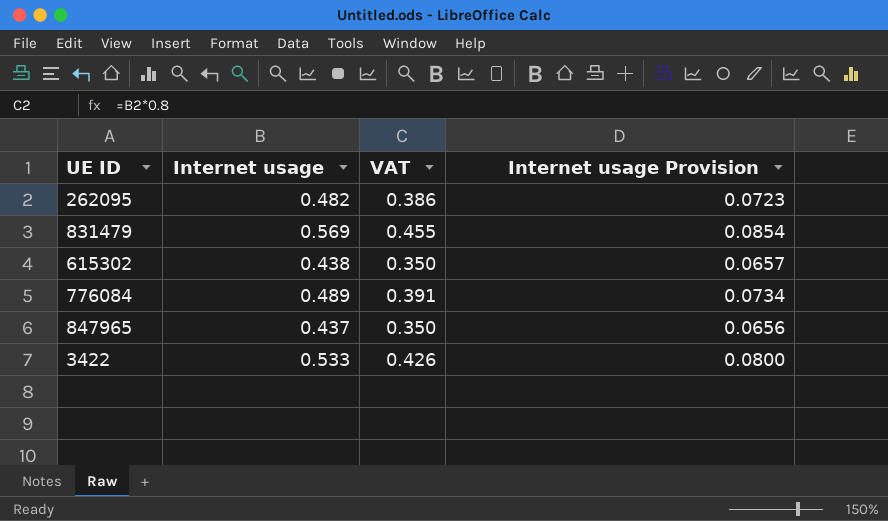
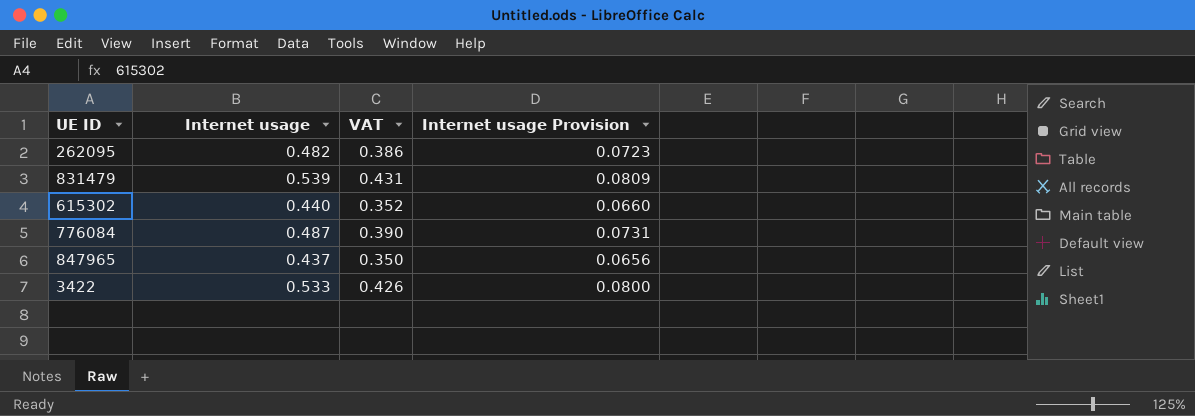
831479 | Internet usage: 0.569 -> 0.539
831479 | VAT: 0.455 -> 0.431
831479 | Internet usage Provision: 0.0854 -> 0.0809
615302 | Internet usage: 0.438 -> 0.440
615302 | VAT: 0.350 -> 0.352
615302 | Internet usage Provision: 0.0657 -> 0.0660
776084 | Internet usage: 0.489 -> 0.487
776084 | VAT: 0.391 -> 0.390
776084 | Internet usage Provision: 0.0734 -> 0.0731

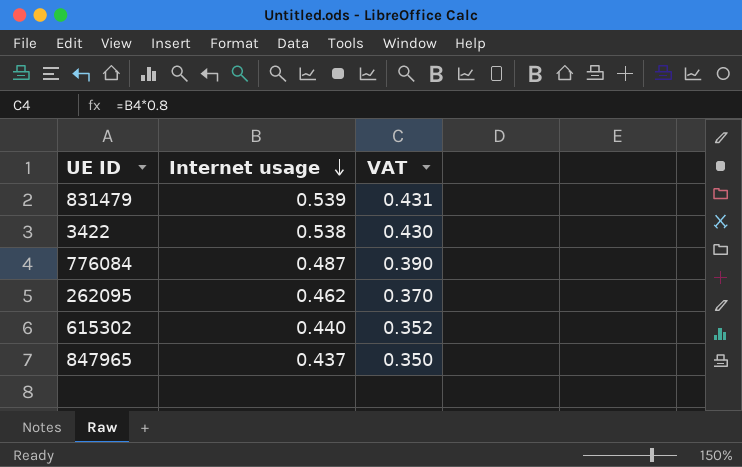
row order: none -> Internet usage descending
column Internet usage Provision | formula: [Internet usage] * 0.15 -> none
3422 | Internet usage: 0.533 -> 0.538
3422 | VAT: 0.426 -> 0.430
262095 | Internet usage: 0.482 -> 0.462
262095 | VAT: 0.386 -> 0.370

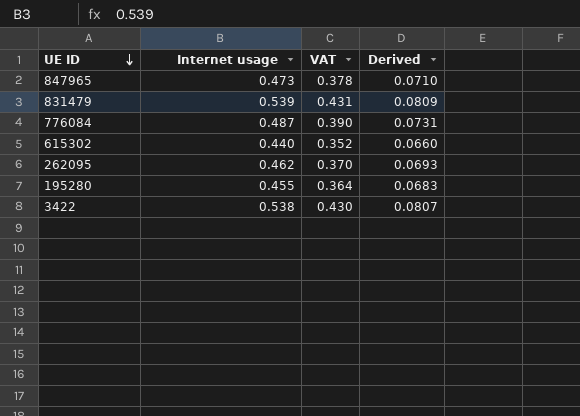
row order: Internet usage descending -> UE ID descending
column Derived | formula: none -> [Internet usage] * 0.15
847965 | Internet usage: 0.437 -> 0.473
847965 | VAT: 0.350 -> 0.378
row 195280: none -> 0.455 | 0.364 | 0.0683

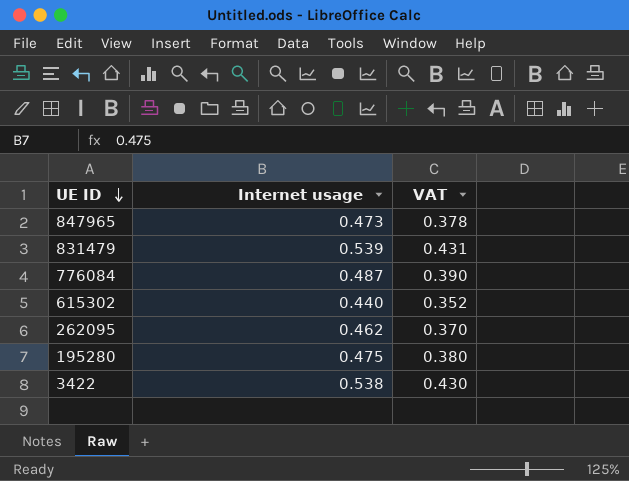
column Derived | formula: [Internet usage] * 0.15 -> none
195280 | Internet usage: 0.455 -> 0.475
195280 | VAT: 0.364 -> 0.380

